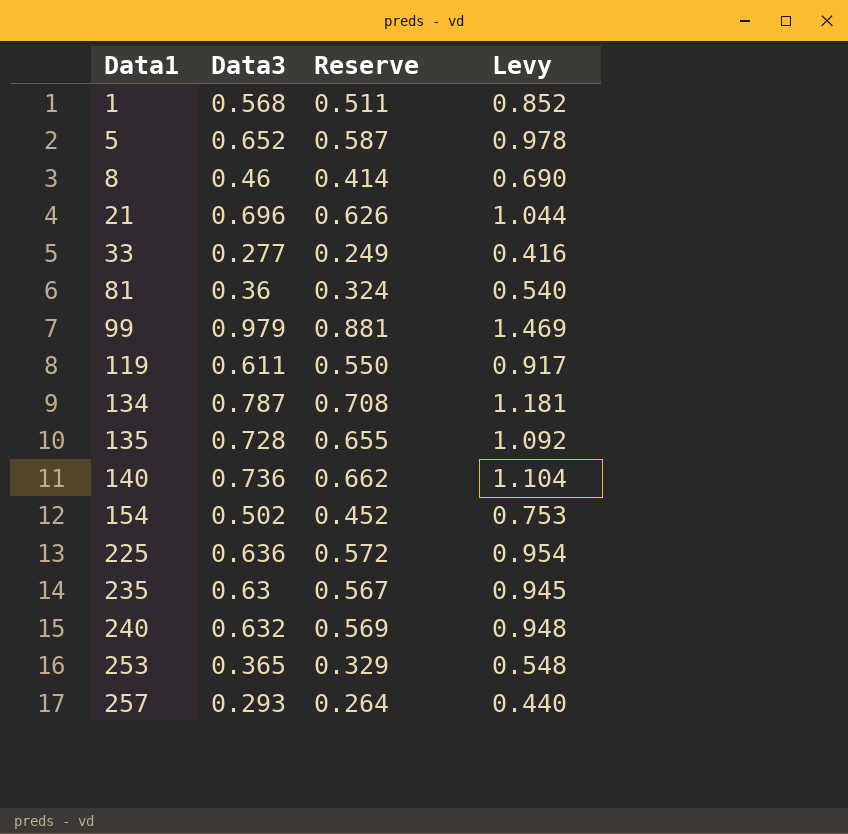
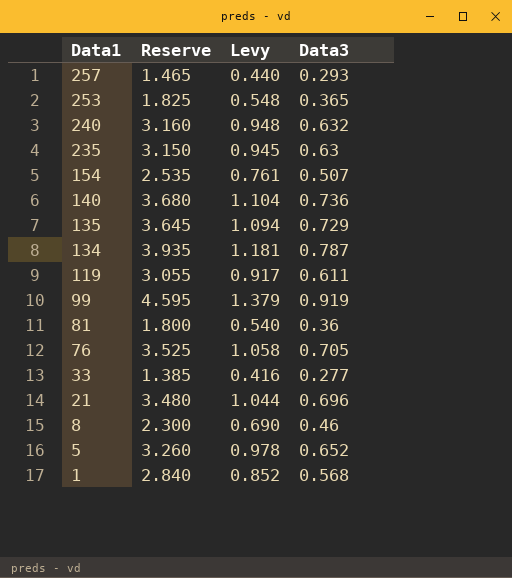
row order: Data1 ascending -> Data1 descending
column Reserve | formula: [Data3] * 0.9 -> [Data3] * 5
column Data3 | position: 2 -> 4
row 225: 0.636 | 0.572 | 0.954 -> none
154 | Levy: 0.753 -> 0.761
154 | Data3: 0.502 -> 0.507
135 | Levy: 1.092 -> 1.094
135 | Data3: 0.728 -> 0.729
99 | Levy: 1.469 -> 1.379
99 | Data3: 0.979 -> 0.919
row 76: none -> 3.525 | 1.058 | 0.705

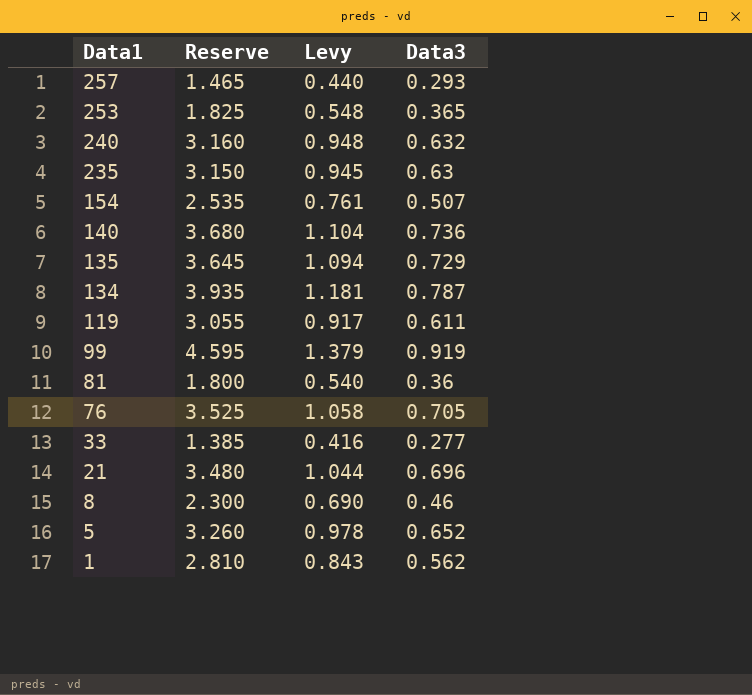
1 | Reserve: 2.840 -> 2.810
1 | Levy: 0.852 -> 0.843
1 | Data3: 0.568 -> 0.562

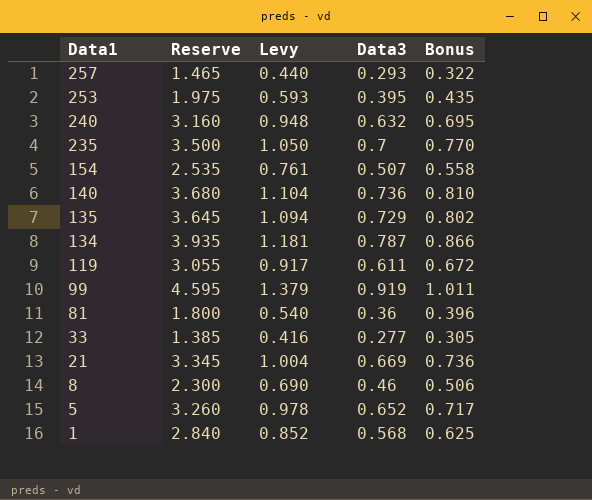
column Bonus | formula: none -> [Data3] * 1.1
row 76: 3.525 | 1.058 | 0.705 -> none
253 | Reserve: 1.825 -> 1.975
253 | Levy: 0.548 -> 0.593
253 | Data3: 0.365 -> 0.395
235 | Reserve: 3.150 -> 3.500
235 | Levy: 0.945 -> 1.050
235 | Data3: 0.63 -> 0.7
21 | Reserve: 3.480 -> 3.345
21 | Levy: 1.044 -> 1.004
21 | Data3: 0.696 -> 0.669
1 | Reserve: 2.810 -> 2.840
1 | Levy: 0.843 -> 0.852
1 | Data3: 0.562 -> 0.568

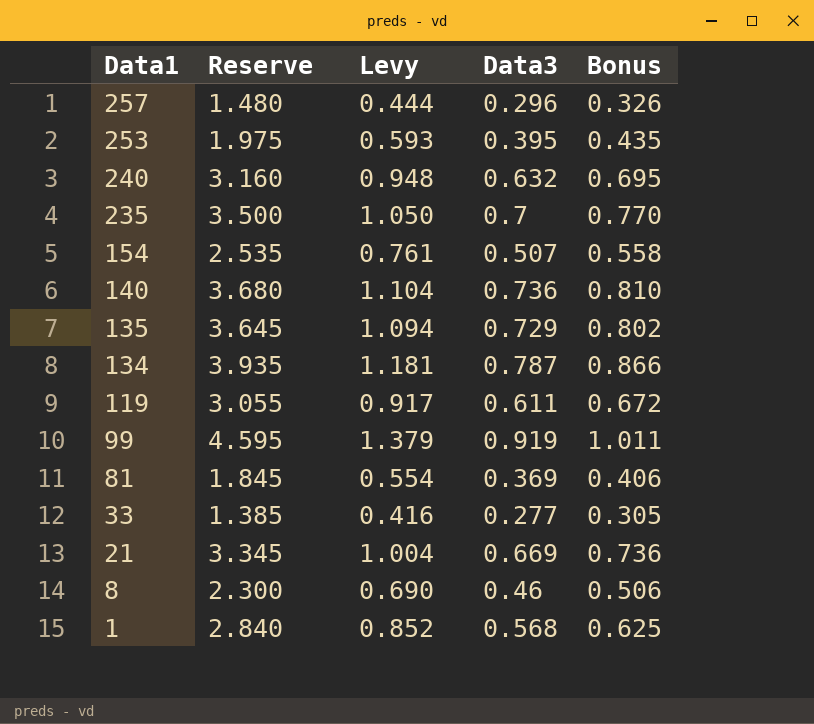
row 5: 3.260 | 0.978 | 0.652 | 0.717 -> none
257 | Reserve: 1.465 -> 1.480
257 | Levy: 0.440 -> 0.444
257 | Data3: 0.293 -> 0.296
257 | Bonus: 0.322 -> 0.326
81 | Reserve: 1.800 -> 1.845
81 | Levy: 0.540 -> 0.554
81 | Data3: 0.36 -> 0.369
81 | Bonus: 0.396 -> 0.406

